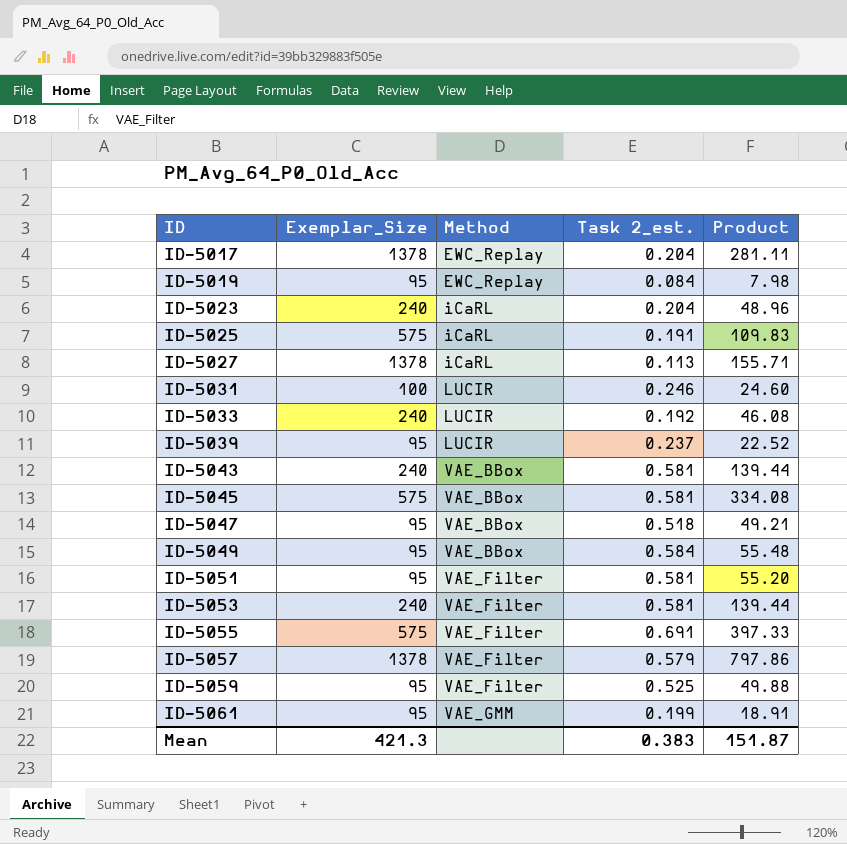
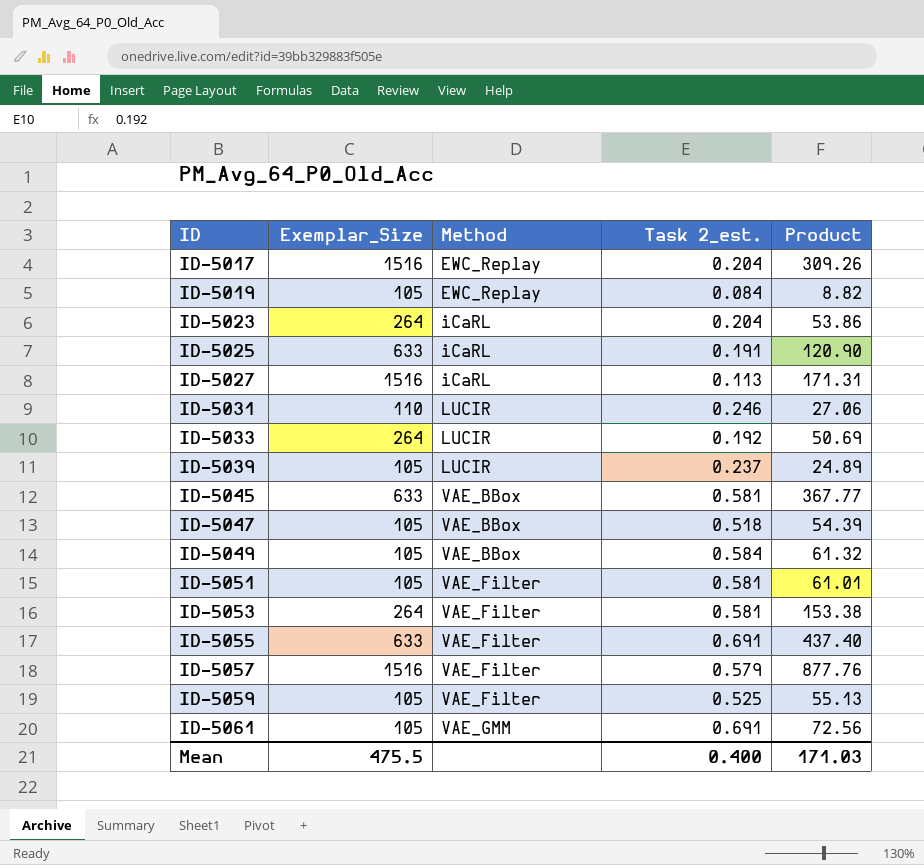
row ID-5043: 240 | VAE_BBox | 0.581 | 139.44 -> none
ID-5017 | Exemplar_Size: 1378 -> 1516
ID-5017 | Product: 281.11 -> 309.26
ID-5019 | Exemplar_Size: 95 -> 105
ID-5019 | Product: 7.98 -> 8.82
ID-5023 | Exemplar_Size: 240 -> 264
ID-5023 | Product: 48.96 -> 53.86
ID-5025 | Exemplar_Size: 575 -> 633
ID-5025 | Product: 109.83 -> 120.90
ID-5027 | Exemplar_Size: 1378 -> 1516
ID-5027 | Product: 155.71 -> 171.31
ID-5031 | Exemplar_Size: 100 -> 110
ID-5031 | Product: 24.60 -> 27.06
ID-5033 | Exemplar_Size: 240 -> 264
ID-5033 | Product: 46.08 -> 50.69
ID-5039 | Exemplar_Size: 95 -> 105
ID-5039 | Product: 22.52 -> 24.89
ID-5045 | Exemplar_Size: 575 -> 633
ID-5045 | Product: 334.08 -> 367.77
ID-5047 | Exemplar_Size: 95 -> 105
ID-5047 | Product: 49.21 -> 54.39
ID-5049 | Exemplar_Size: 95 -> 105
ID-5049 | Product: 55.48 -> 61.32
ID-5051 | Exemplar_Size: 95 -> 105
ID-5051 | Product: 55.20 -> 61.01
ID-5053 | Exemplar_Size: 240 -> 264
ID-5053 | Product: 139.44 -> 153.38
ID-5055 | Exemplar_Size: 575 -> 633
ID-5055 | Product: 397.33 -> 437.40
ID-5057 | Exemplar_Size: 1378 -> 1516
ID-5057 | Product: 797.86 -> 877.76
ID-5059 | Exemplar_Size: 95 -> 105
ID-5059 | Product: 49.88 -> 55.13
ID-5061 | Exemplar_Size: 95 -> 105
ID-5061 | Task 2_est.: 0.199 -> 0.691
ID-5061 | Product: 18.91 -> 72.56
Mean | Exemplar_Size: 421.3 -> 475.5
Mean | Task 2_est.: 0.383 -> 0.400
Mean | Product: 151.87 -> 171.03

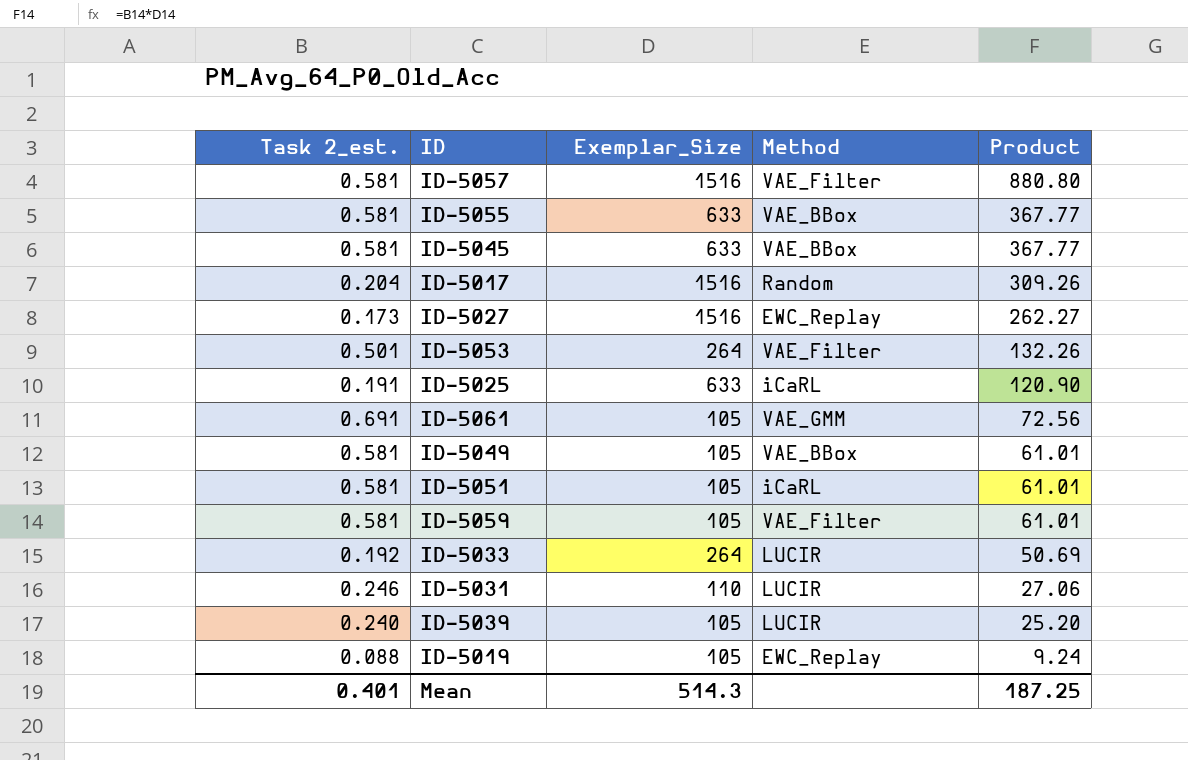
row order: ID ascending -> Product descending
column Task 2_est. | position: 4 -> 1
row ID-5023: 264 | iCaRL | 0.204 | 53.86 -> none
row ID-5047: 105 | VAE_BBox | 0.518 | 54.39 -> none
ID-5057 | Task 2_est.: 0.579 -> 0.581
ID-5057 | Product: 877.76 -> 880.80
ID-5055 | Task 2_est.: 0.691 -> 0.581
ID-5055 | Method: VAE_Filter -> VAE_BBox
ID-5055 | Product: 437.40 -> 367.77
ID-5017 | Method: EWC_Replay -> Random
ID-5027 | Task 2_est.: 0.113 -> 0.173
ID-5027 | Method: iCaRL -> EWC_Replay
ID-5027 | Product: 171.31 -> 262.27
ID-5053 | Task 2_est.: 0.581 -> 0.501
ID-5053 | Product: 153.38 -> 132.26
ID-5049 | Task 2_est.: 0.584 -> 0.581
ID-5049 | Product: 61.32 -> 61.01
ID-5051 | Method: VAE_Filter -> iCaRL
ID-5059 | Task 2_est.: 0.525 -> 0.581
ID-5059 | Product: 55.13 -> 61.01
ID-5039 | Task 2_est.: 0.237 -> 0.240
ID-5039 | Product: 24.89 -> 25.20
ID-5019 | Task 2_est.: 0.084 -> 0.088
ID-5019 | Product: 8.82 -> 9.24
Mean | Task 2_est.: 0.400 -> 0.401
Mean | Exemplar_Size: 475.5 -> 514.3
Mean | Product: 171.03 -> 187.25

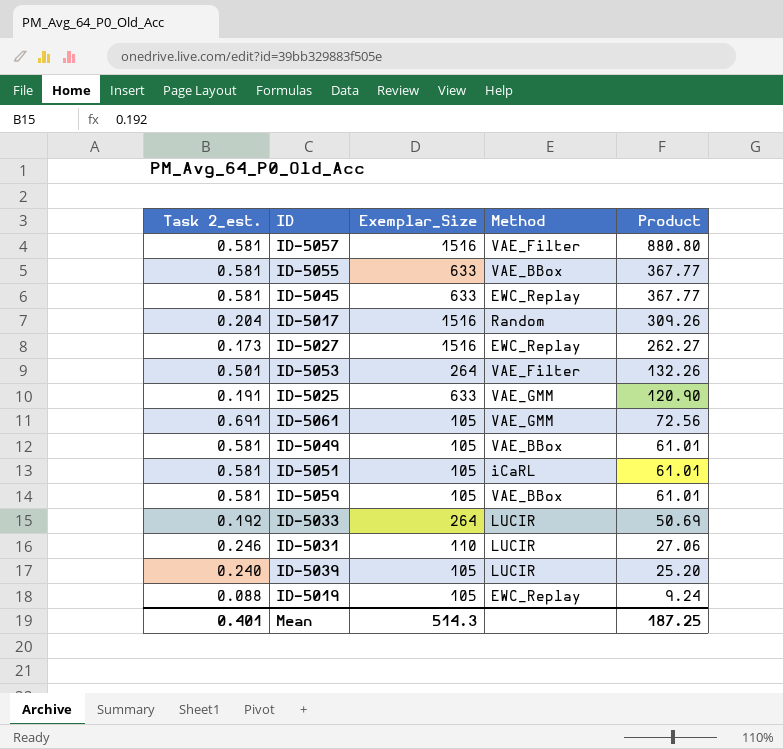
ID-5045 | Method: VAE_BBox -> EWC_Replay
ID-5025 | Method: iCaRL -> VAE_GMM
ID-5059 | Method: VAE_Filter -> VAE_BBox

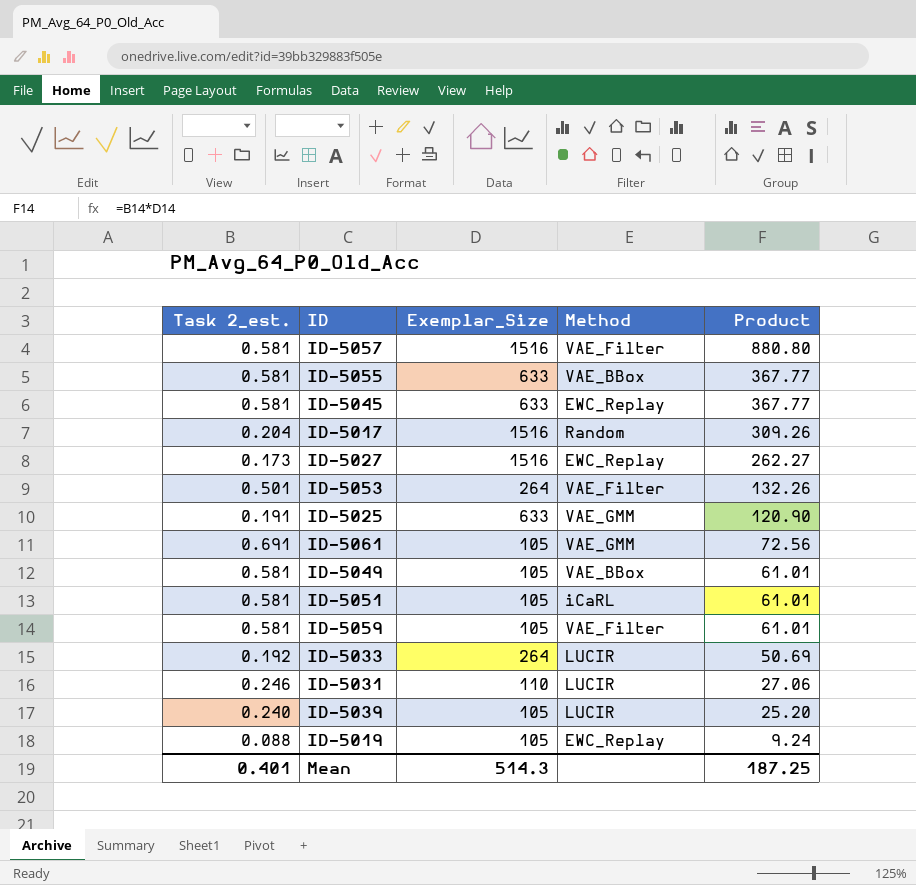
ID-5059 | Method: VAE_BBox -> VAE_Filter

